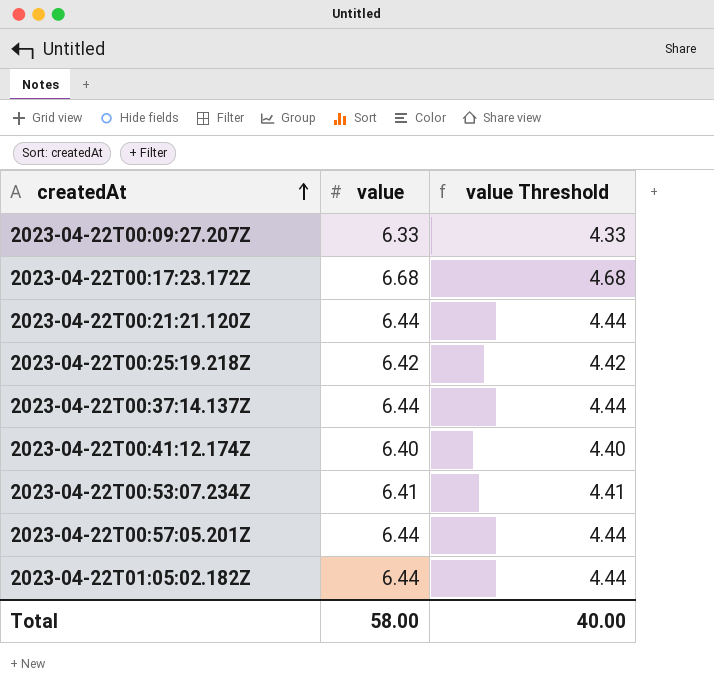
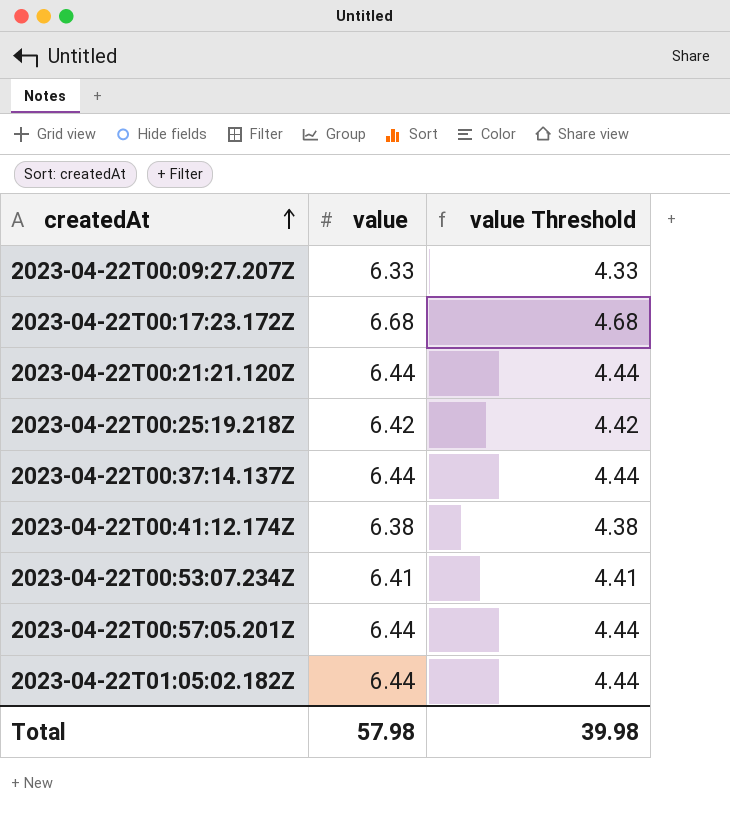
2023-04-22T00:41:12.174Z | value: 6.40 -> 6.38
2023-04-22T00:41:12.174Z | value Threshold: 4.40 -> 4.38
Total | value: 58.00 -> 57.98
Total | value Threshold: 40.00 -> 39.98

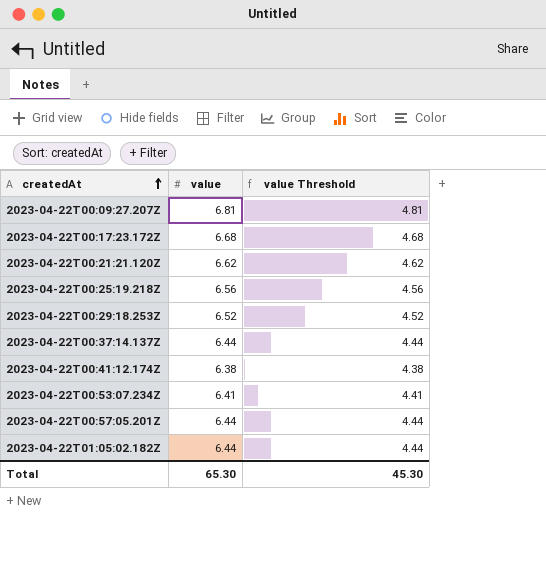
2023-04-22T00:09:27.207Z | value: 6.33 -> 6.81
2023-04-22T00:09:27.207Z | value Threshold: 4.33 -> 4.81
2023-04-22T00:21:21.120Z | value: 6.44 -> 6.62
2023-04-22T00:21:21.120Z | value Threshold: 4.44 -> 4.62
2023-04-22T00:25:19.218Z | value: 6.42 -> 6.56
2023-04-22T00:25:19.218Z | value Threshold: 4.42 -> 4.56
row 2023-04-22T00:29:18.253Z: none -> 6.52 | 4.52
Total | value: 57.98 -> 65.30
Total | value Threshold: 39.98 -> 45.30

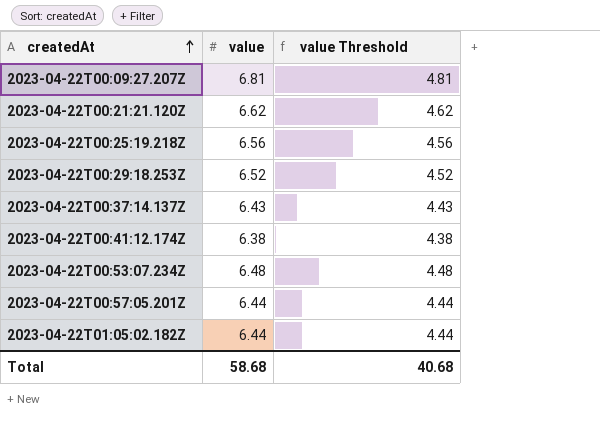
row 2023-04-22T00:17:23.172Z: 6.68 | 4.68 -> none
2023-04-22T00:37:14.137Z | value: 6.44 -> 6.43
2023-04-22T00:37:14.137Z | value Threshold: 4.44 -> 4.43
2023-04-22T00:53:07.234Z | value: 6.41 -> 6.48
2023-04-22T00:53:07.234Z | value Threshold: 4.41 -> 4.48
Total | value: 65.30 -> 58.68
Total | value Threshold: 45.30 -> 40.68

